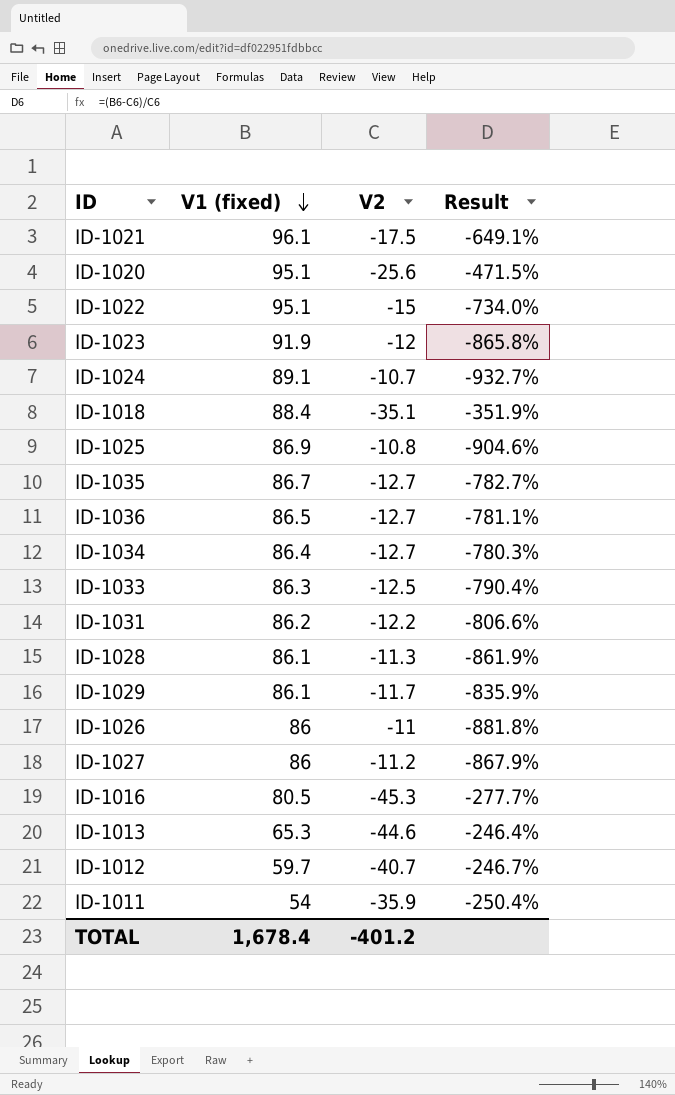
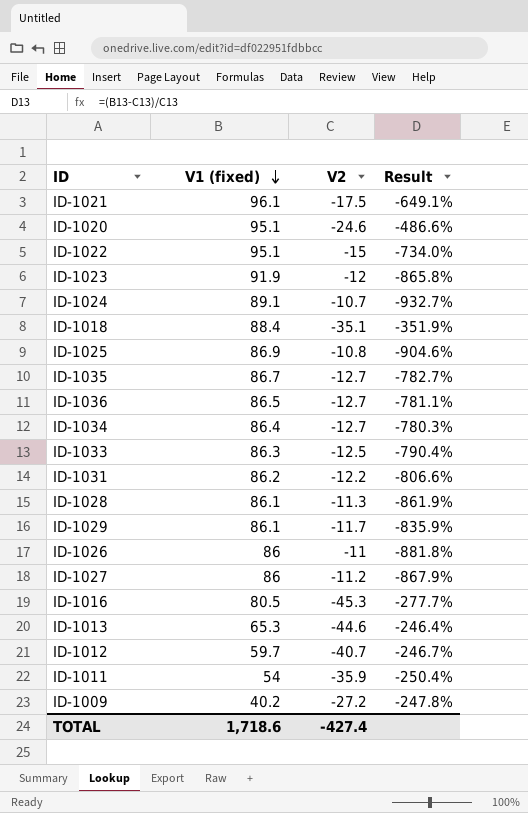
ID-1020 | V2: -25.6 -> -24.6
ID-1020 | Result: -471.5% -> -486.6%
row ID-1009: none -> 40.2 | -27.2 | -247.8%
TOTAL | V1 (fixed): 1,678.4 -> 1,718.6
TOTAL | V2: -401.2 -> -427.4

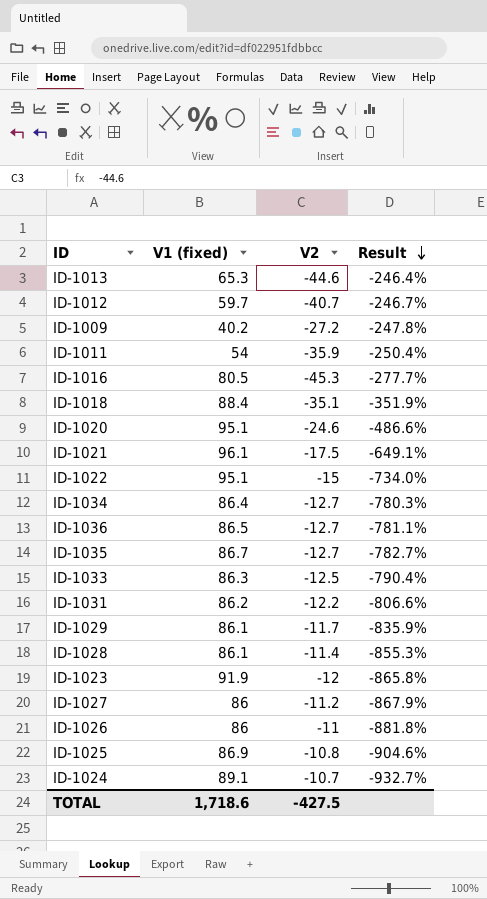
row order: V1 (fixed) descending -> Result descending
ID-1028 | V2: -11.3 -> -11.4
ID-1028 | Result: -861.9% -> -855.3%
TOTAL | V2: -427.4 -> -427.5

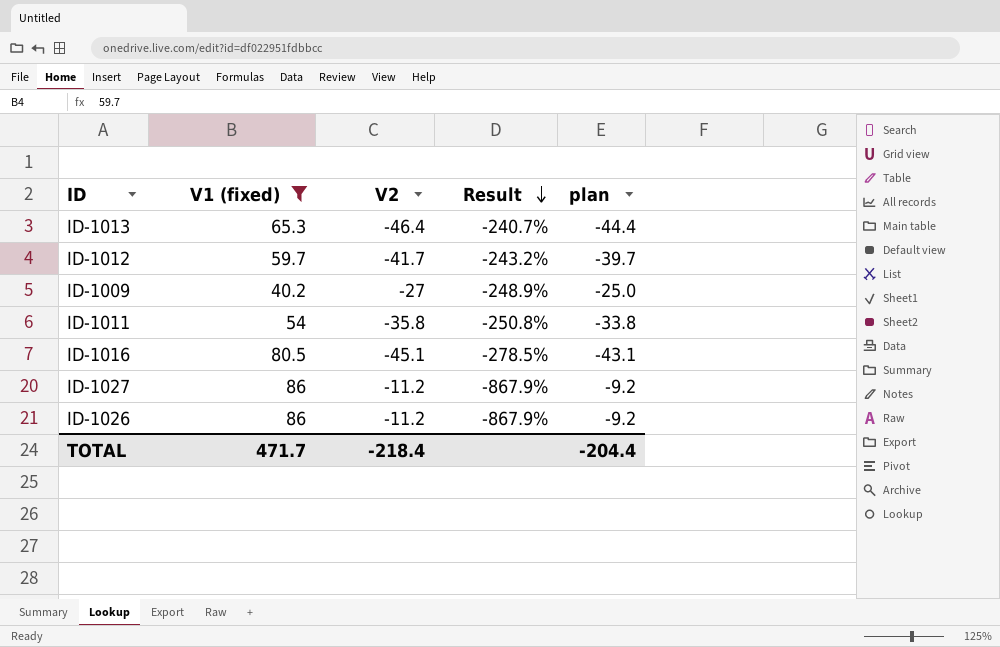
filter: none -> V1 (fixed) <= 86
column plan | formula: none -> [V2] + 2
ID-1013 | V2: -44.6 -> -46.4
ID-1013 | Result: -246.4% -> -240.7%
ID-1012 | V2: -40.7 -> -41.7
ID-1012 | Result: -246.7% -> -243.2%
ID-1009 | V2: -27.2 -> -27
ID-1009 | Result: -247.8% -> -248.9%
ID-1011 | V2: -35.9 -> -35.8
ID-1011 | Result: -250.4% -> -250.8%
ID-1016 | V2: -45.3 -> -45.1
ID-1016 | Result: -277.7% -> -278.5%
ID-1026 | V2: -11 -> -11.2
ID-1026 | Result: -881.8% -> -867.9%
TOTAL | V1 (fixed): 1,718.6 -> 471.7
TOTAL | V2: -427.5 -> -218.4

